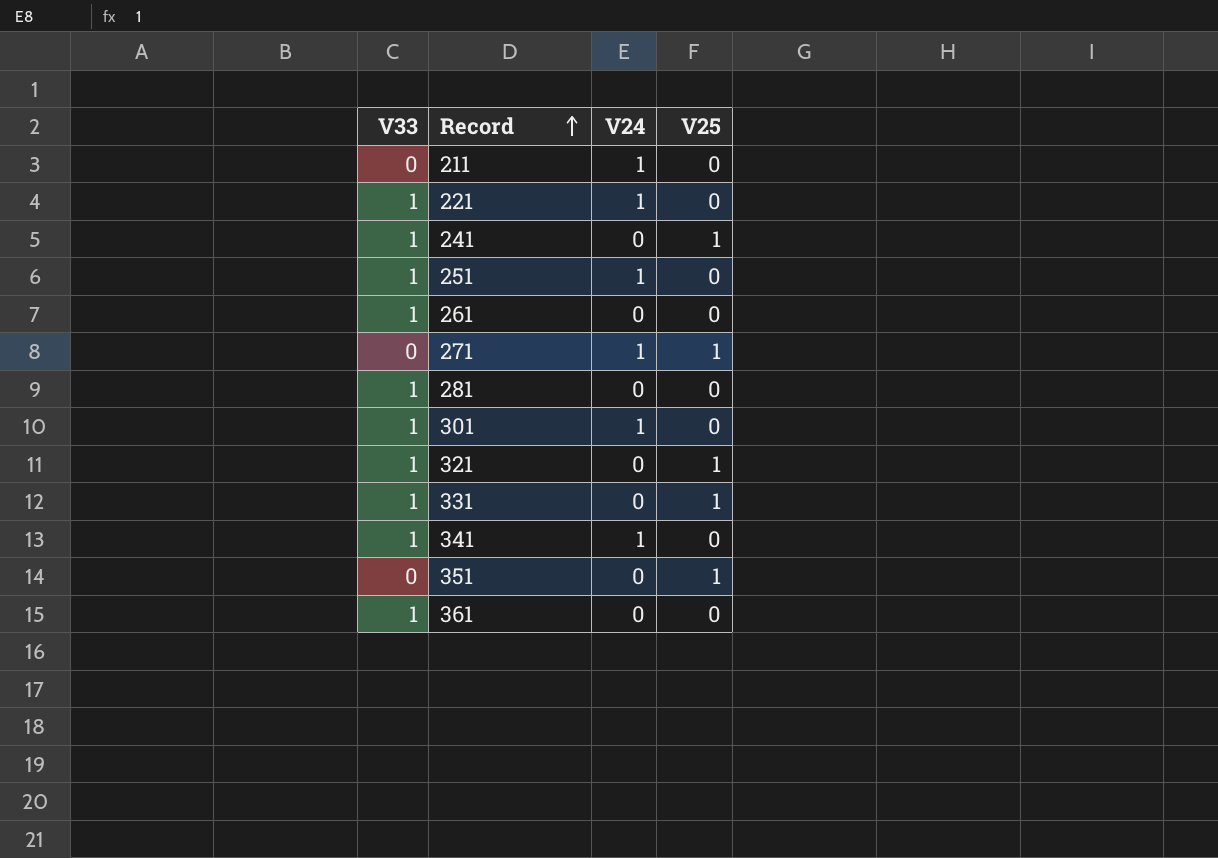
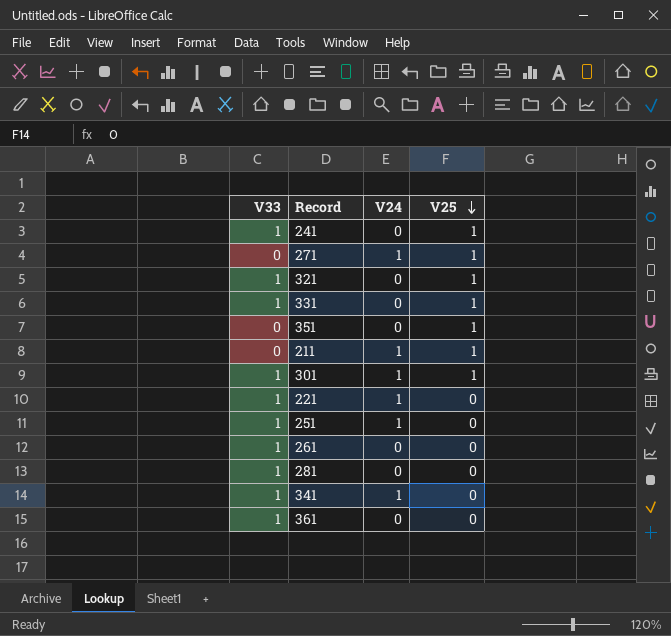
row order: Record ascending -> V25 descending
211 | V25: 0 -> 1
301 | V25: 0 -> 1

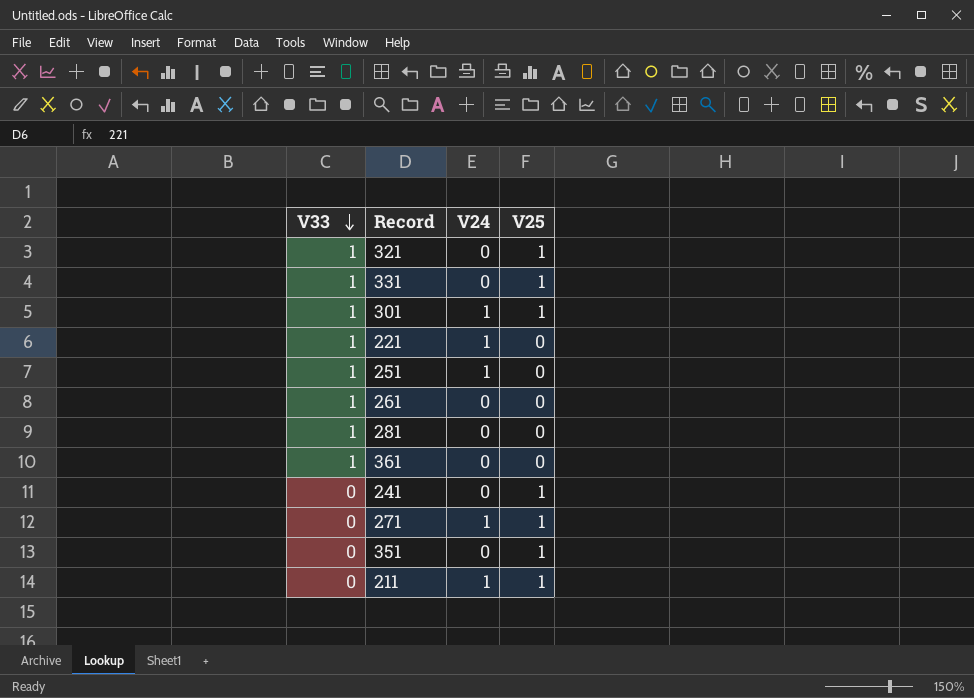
row order: V25 descending -> V33 descending
row 341: 1 | 1 | 0 -> none
241 | V33: 1 -> 0

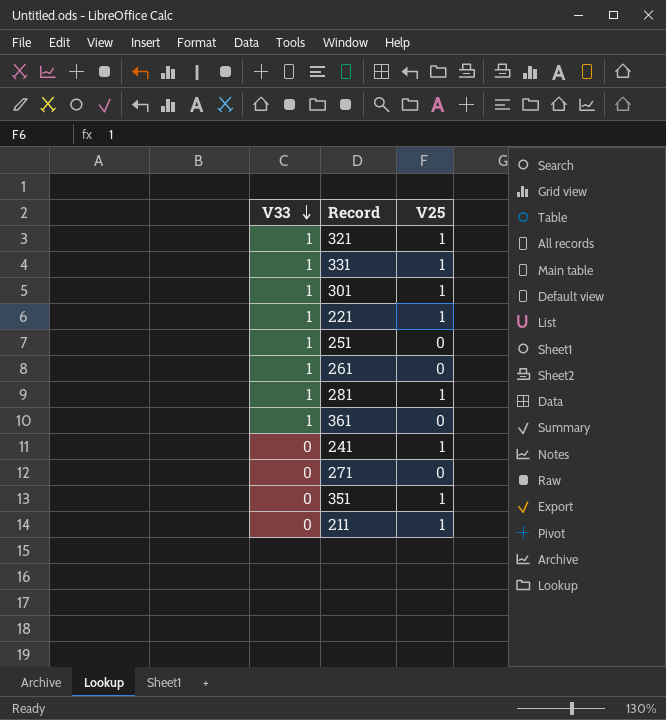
column V24 | position: 3 -> none
221 | V25: 0 -> 1
281 | V25: 0 -> 1
271 | V25: 1 -> 0

